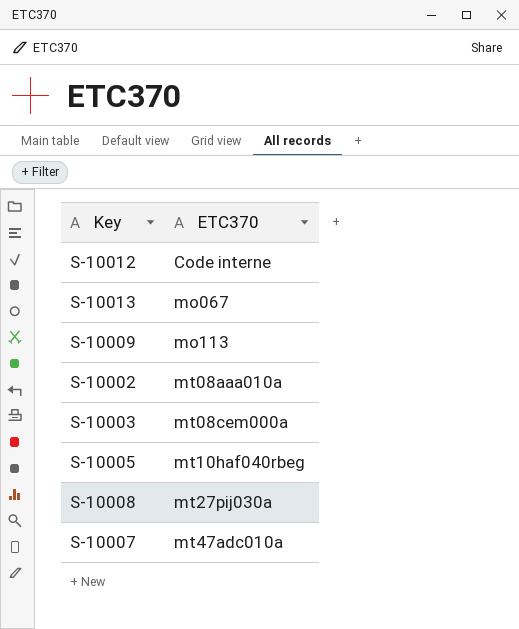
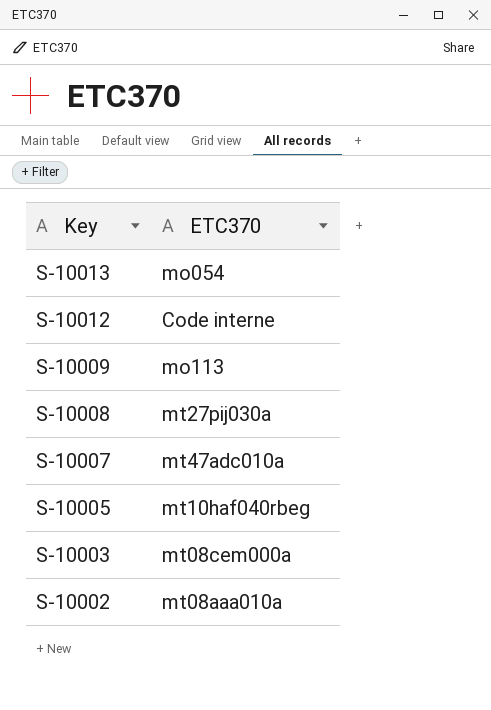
row order: ETC370 ascending -> Key descending
S-10013 | ETC370: mo067 -> mo054

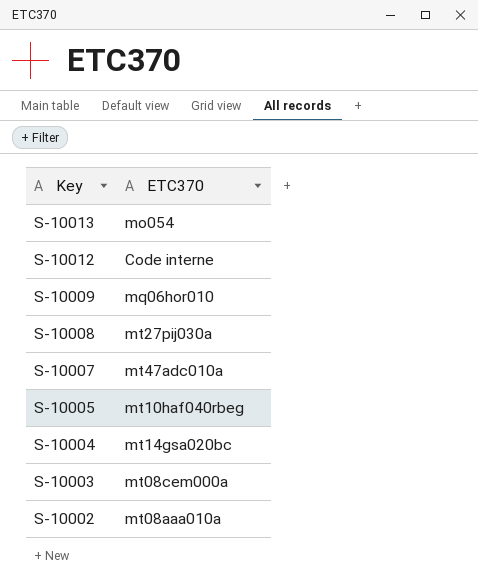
S-10009 | ETC370: mo113 -> mq06hor010
row S-10004: none -> mt14gsa020bc

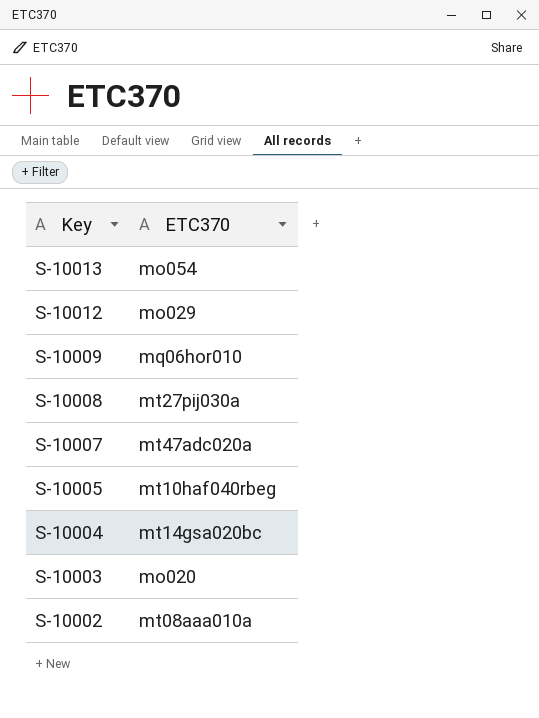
S-10012 | ETC370: Code interne -> mo029
S-10007 | ETC370: mt47adc010a -> mt47adc020a
S-10003 | ETC370: mt08cem000a -> mo020

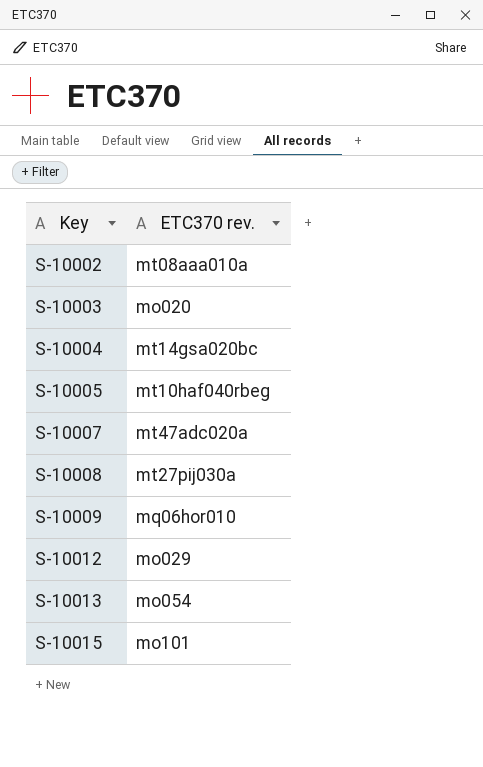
row order: Key descending -> Key ascending
column name: ETC370 -> ETC370 rev.
row S-10015: none -> mo101

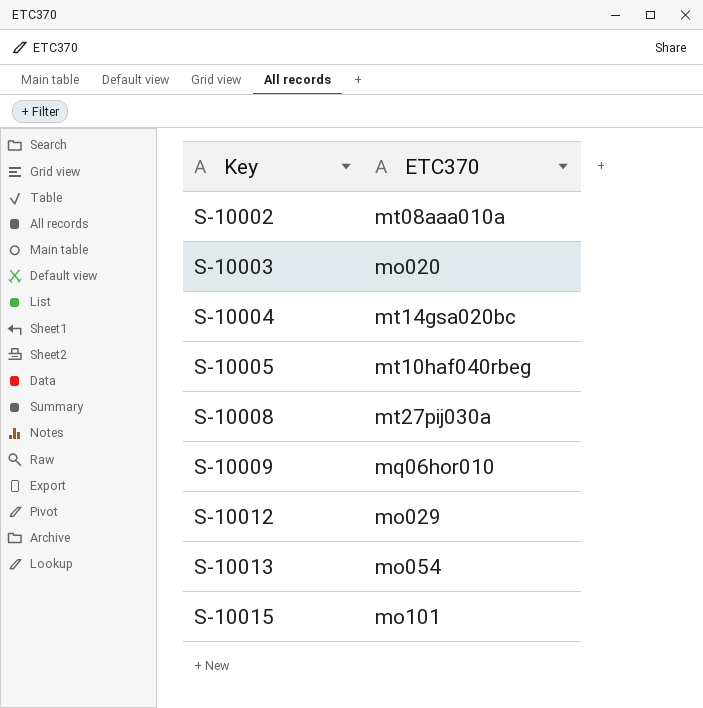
column name: ETC370 rev. -> ETC370
row S-10007: mt47adc020a -> none

